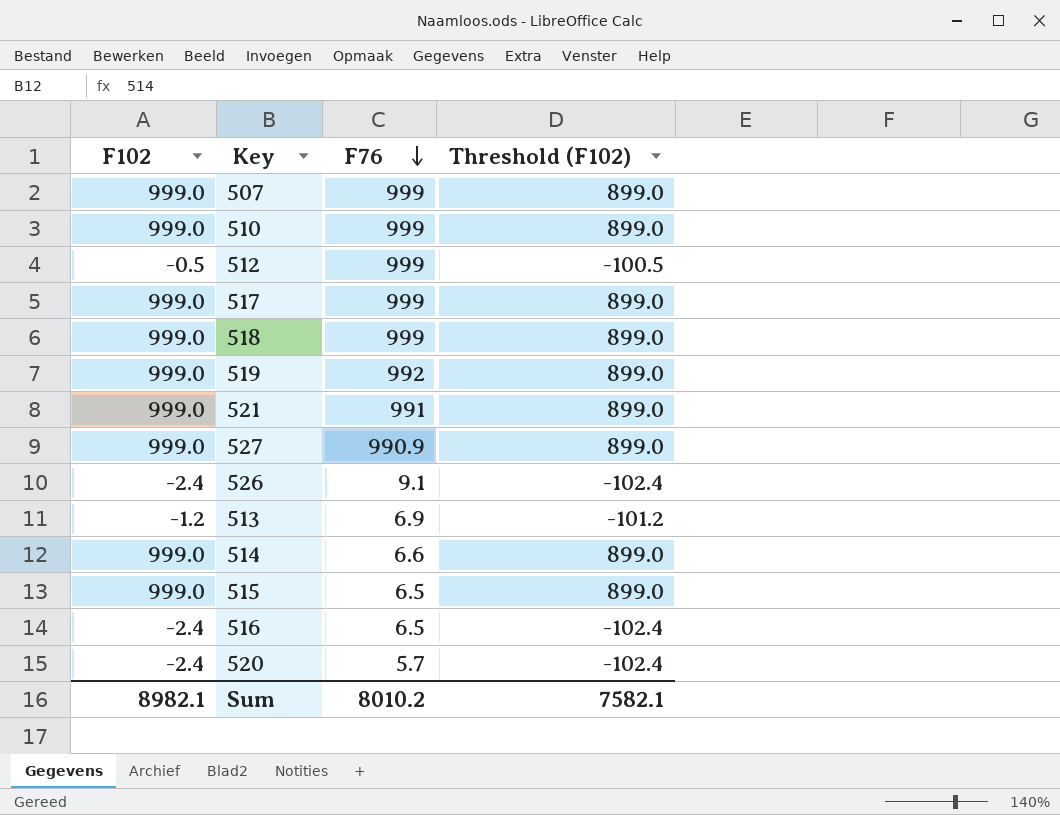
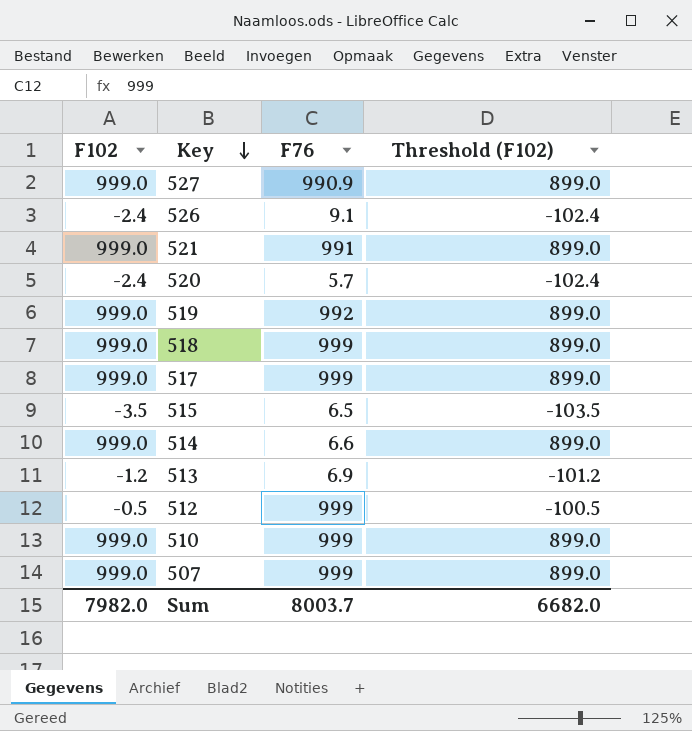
row order: F76 descending -> Key descending
row 516: -2.4 | 6.5 | -102.4 -> none
515 | F102: 999.0 -> -3.5
515 | Threshold (F102): 899.0 -> -103.5
Sum | F102: 8982.1 -> 7982.0
Sum | F76: 8010.2 -> 8003.7
Sum | Threshold (F102): 7582.1 -> 6682.0

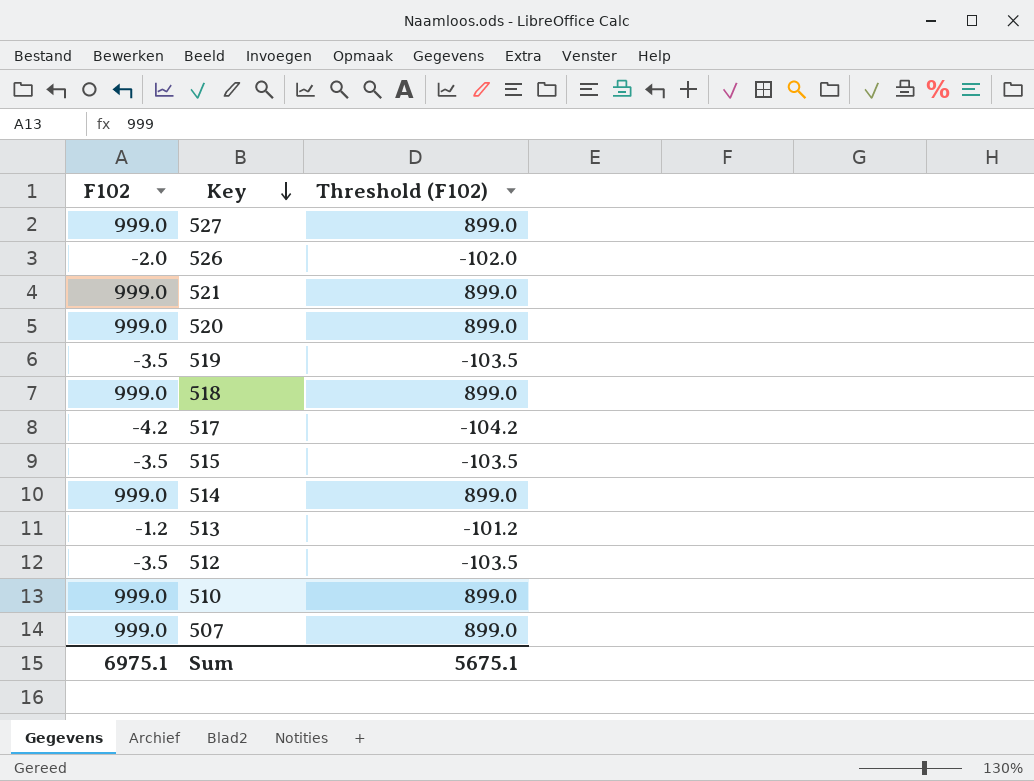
column F76 | position: 3 -> none
526 | F102: -2.4 -> -2.0
526 | Threshold (F102): -102.4 -> -102.0
520 | F102: -2.4 -> 999.0
520 | Threshold (F102): -102.4 -> 899.0
519 | F102: 999.0 -> -3.5
519 | Threshold (F102): 899.0 -> -103.5
517 | F102: 999.0 -> -4.2
517 | Threshold (F102): 899.0 -> -104.2
512 | F102: -0.5 -> -3.5
512 | Threshold (F102): -100.5 -> -103.5
Sum | F102: 7982.0 -> 6975.1
Sum | Threshold (F102): 6682.0 -> 5675.1

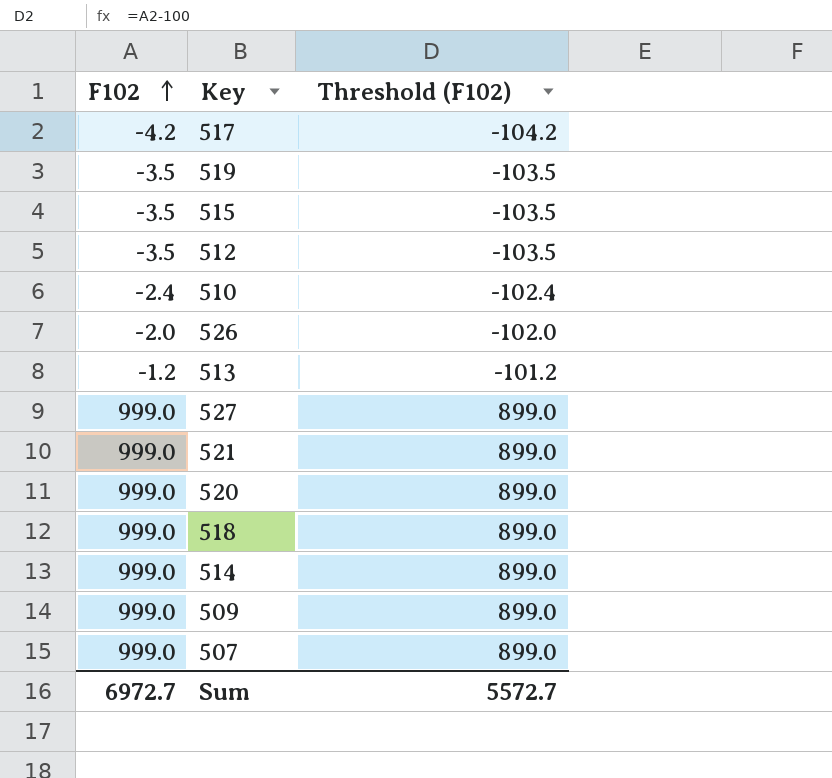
row order: Key descending -> F102 ascending
510 | F102: 999.0 -> -2.4
510 | Threshold (F102): 899.0 -> -102.4
row 509: none -> 999.0 | 899.0
Sum | F102: 6975.1 -> 6972.7
Sum | Threshold (F102): 5675.1 -> 5572.7

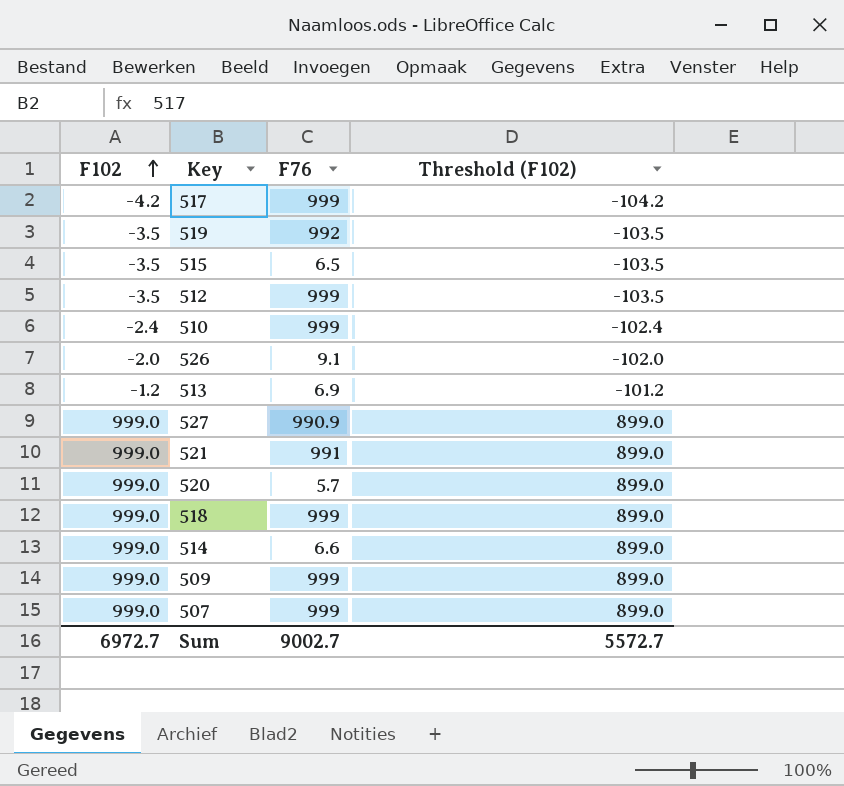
column F76 | position: none -> 3

